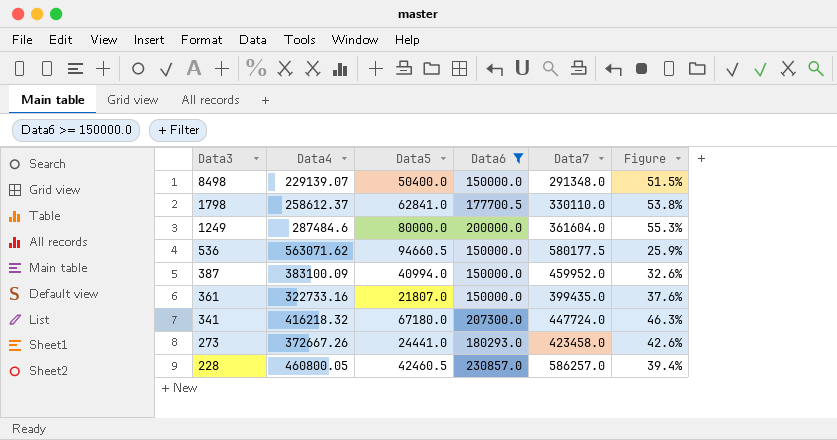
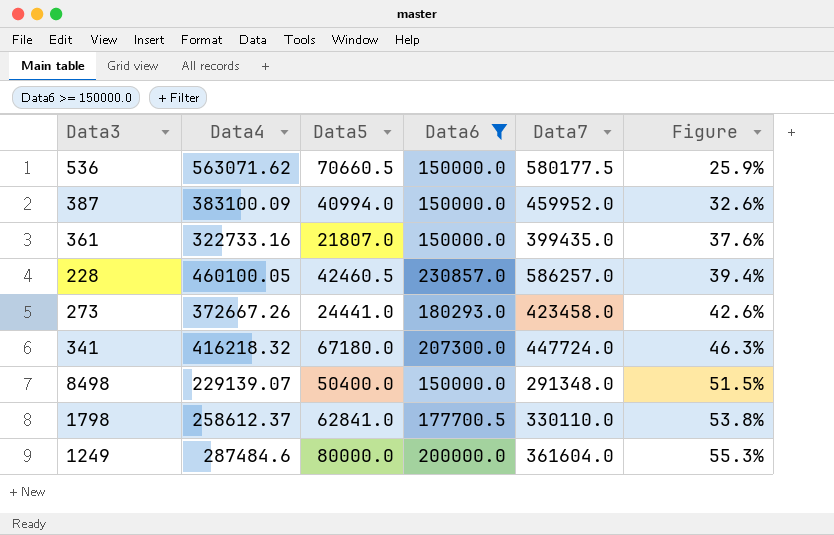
row order: Data3 descending -> Figure ascending
536 | Data5: 94660.5 -> 70660.5
228 | Data4: 460800.05 -> 460100.05

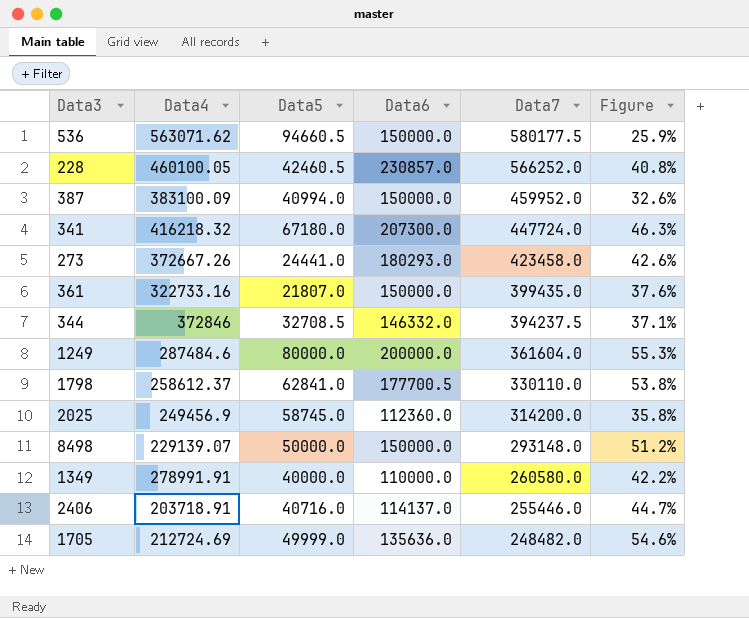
filter: Data6 >= 150000.0 -> none
row order: Figure ascending -> Data7 descending
536 | Data5: 70660.5 -> 94660.5
228 | Data7: 586257.0 -> 566252.0
228 | Figure: 39.4% -> 40.8%
8498 | Data5: 50400.0 -> 50000.0
8498 | Data7: 291348.0 -> 293148.0
8498 | Figure: 51.5% -> 51.2%

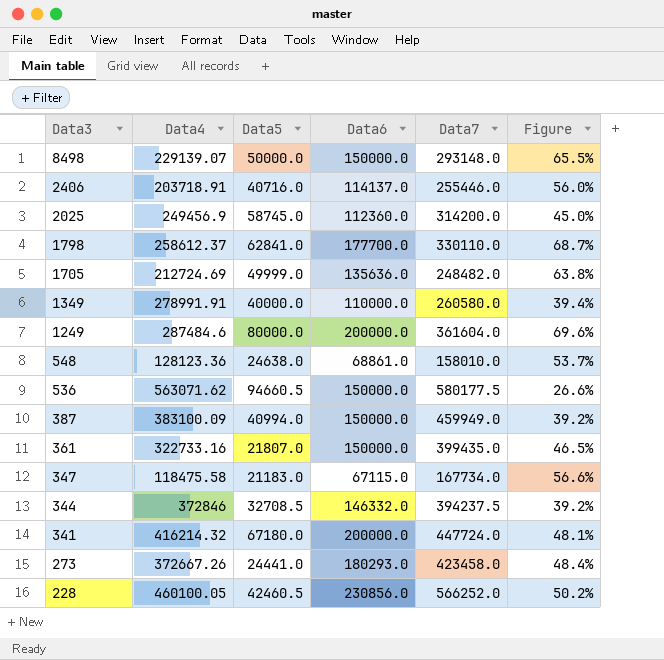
row order: Data7 descending -> Data3 descending
column Figure | formula: [Data6] / [Data7] -> [Data6] / [Data4]
1798 | Data6: 177700.5 -> 177700.0
row 548: none -> 128123.36 | 24638.0 | 68861.0 | 158010.0 | 53.7%
387 | Data7: 459952.0 -> 459949.0
row 347: none -> 118475.58 | 21183.0 | 67115.0 | 167734.0 | 56.6%
341 | Data4: 416218.32 -> 416214.32
341 | Data6: 207300.0 -> 200000.0
228 | Data6: 230857.0 -> 230856.0

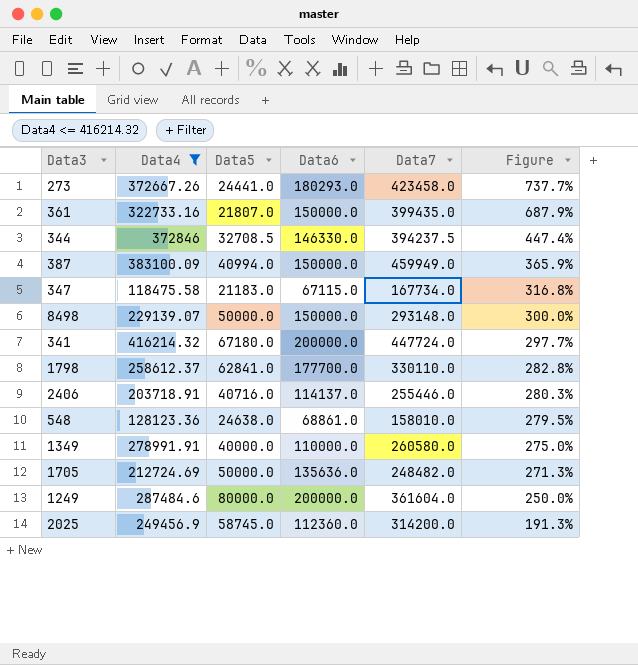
filter: none -> Data4 <= 416214.32
row order: Data3 descending -> Figure descending
column Figure | formula: [Data6] / [Data4] -> [Data6] / [Data5]
344 | Data6: 146332.0 -> 146330.0
1705 | Data5: 49999.0 -> 50000.0

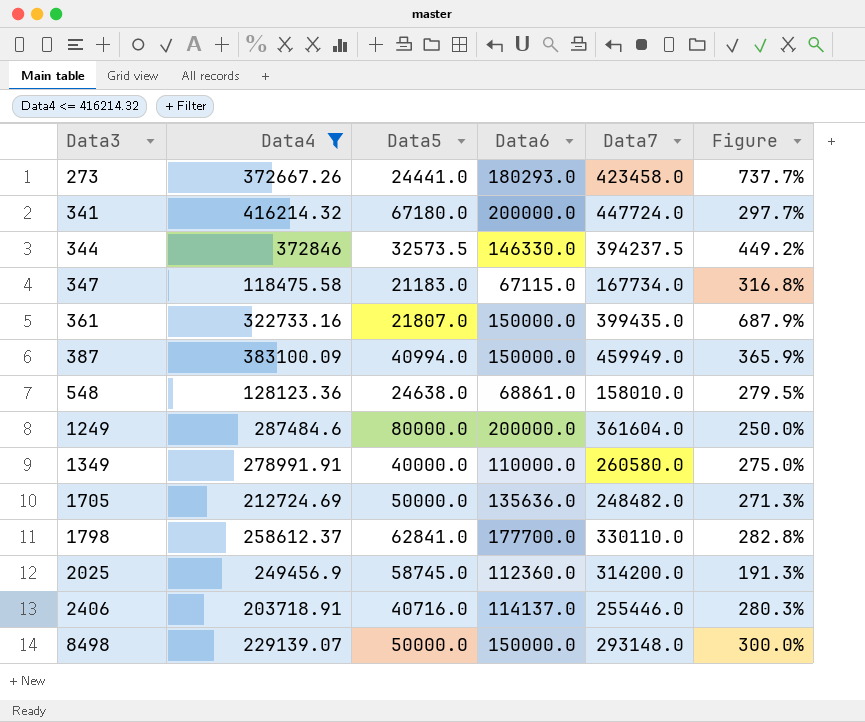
row order: Figure descending -> Data3 ascending
344 | Data5: 32708.5 -> 32573.5
344 | Figure: 447.4% -> 449.2%

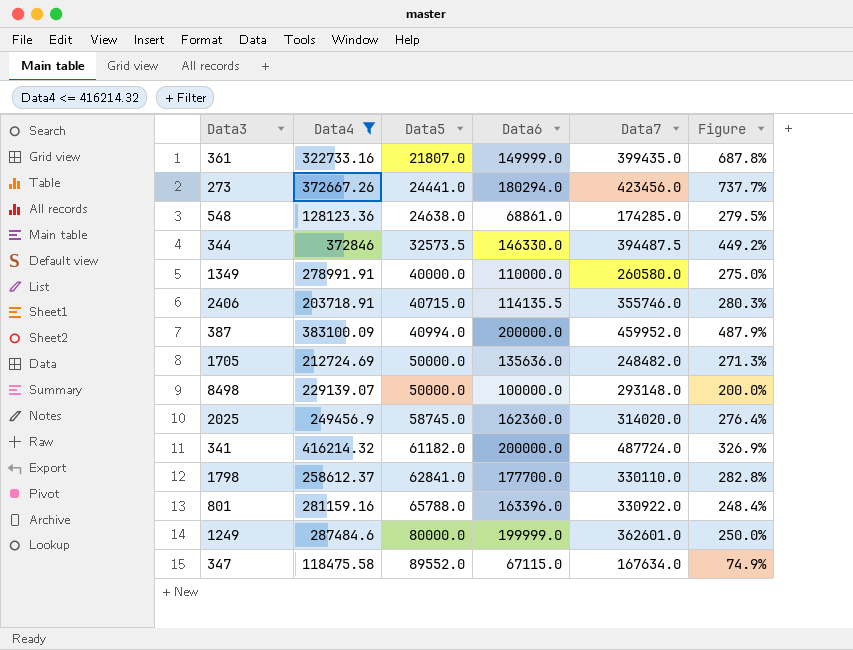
row order: Data3 ascending -> Data5 ascending
361 | Data6: 150000.0 -> 149999.0
361 | Figure: 687.9% -> 687.8%
273 | Data6: 180293.0 -> 180294.0
273 | Data7: 423458.0 -> 423456.0
548 | Data7: 158010.0 -> 174285.0
344 | Data7: 394237.5 -> 394487.5
2406 | Data5: 40716.0 -> 40715.0
2406 | Data6: 114137.0 -> 114135.5
2406 | Data7: 255446.0 -> 355746.0
387 | Data6: 150000.0 -> 200000.0
387 | Data7: 459949.0 -> 459952.0
387 | Figure: 365.9% -> 487.9%
8498 | Data6: 150000.0 -> 100000.0
8498 | Figure: 300.0% -> 200.0%
2025 | Data6: 112360.0 -> 162360.0
2025 | Data7: 314200.0 -> 314020.0
2025 | Figure: 191.3% -> 276.4%
341 | Data5: 67180.0 -> 61182.0
341 | Data7: 447724.0 -> 487724.0
341 | Figure: 297.7% -> 326.9%
row 801: none -> 281159.16 | 65788.0 | 163396.0 | 330922.0 | 248.4%
1249 | Data6: 200000.0 -> 199999.0
1249 | Data7: 361604.0 -> 362601.0
347 | Data5: 21183.0 -> 89552.0
347 | Data7: 167734.0 -> 167634.0
347 | Figure: 316.8% -> 74.9%

